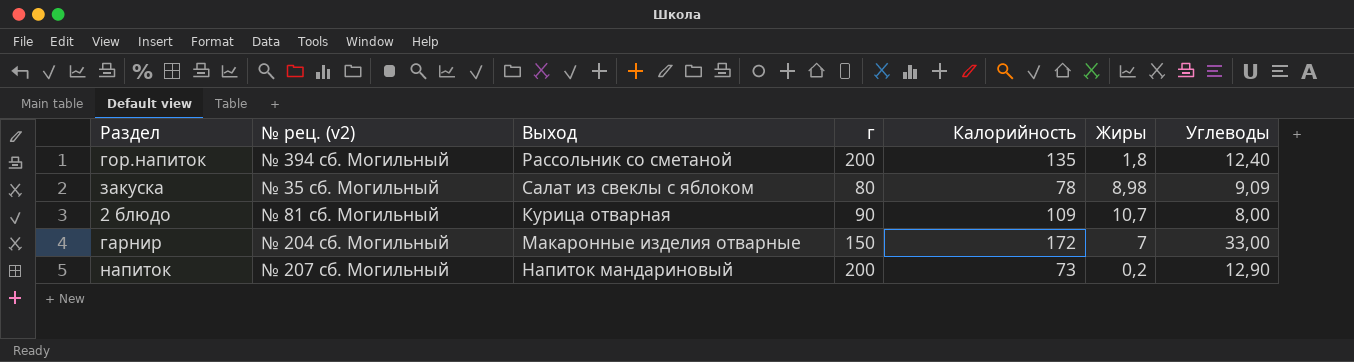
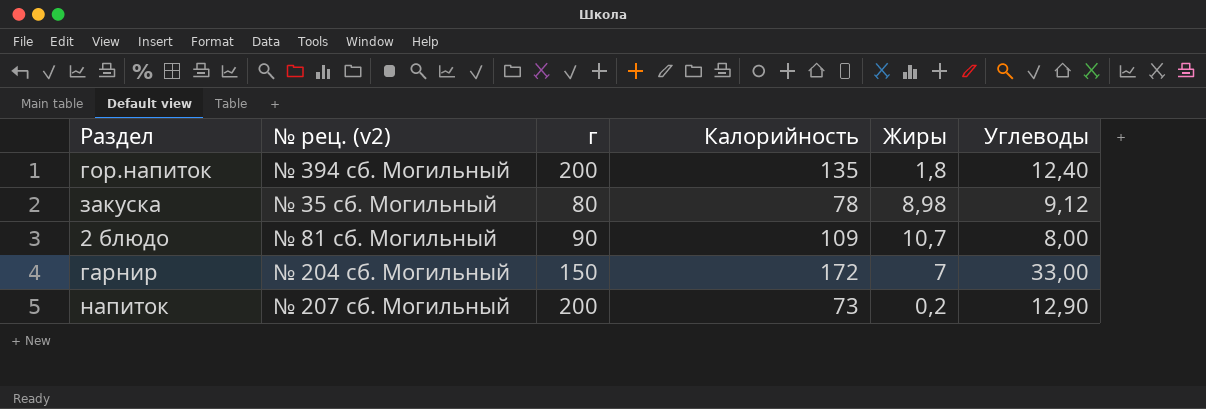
column Выход | position: 3 -> none
закуска | Углеводы: 9,09 -> 9,12

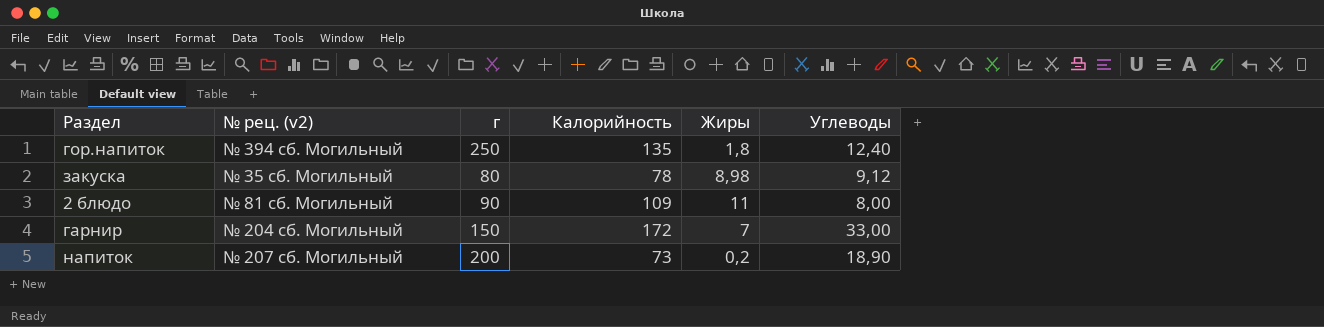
гор.напиток | г: 200 -> 250
2 блюдо | Жиры: 10,7 -> 11
напиток | Углеводы: 12,90 -> 18,90

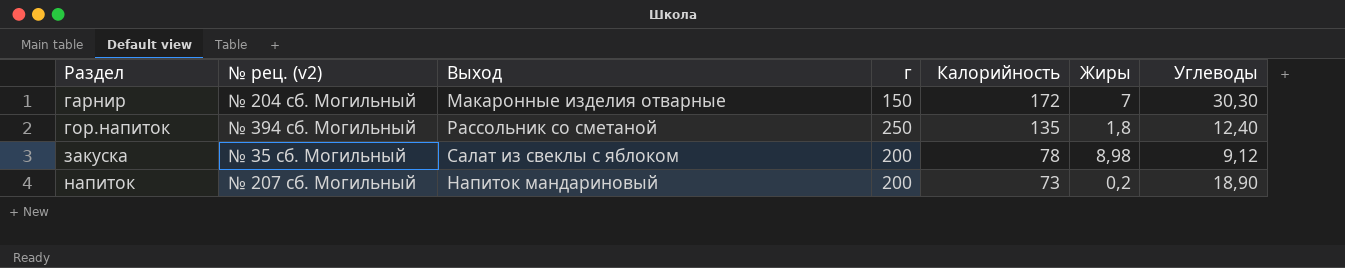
row order: none -> Раздел ascending
column Выход | position: none -> 3
row 2 блюдо: № 81 сб. Могильный | 90 | 109 | 11 | 8,00 -> none
гарнир | Углеводы: 33,00 -> 30,30
закуска | г: 80 -> 200

